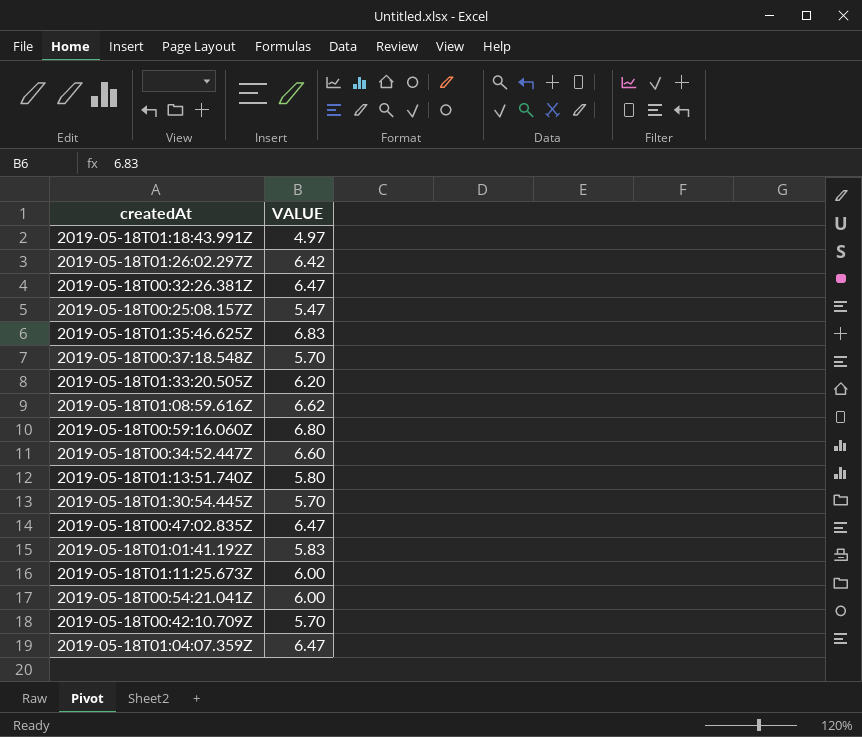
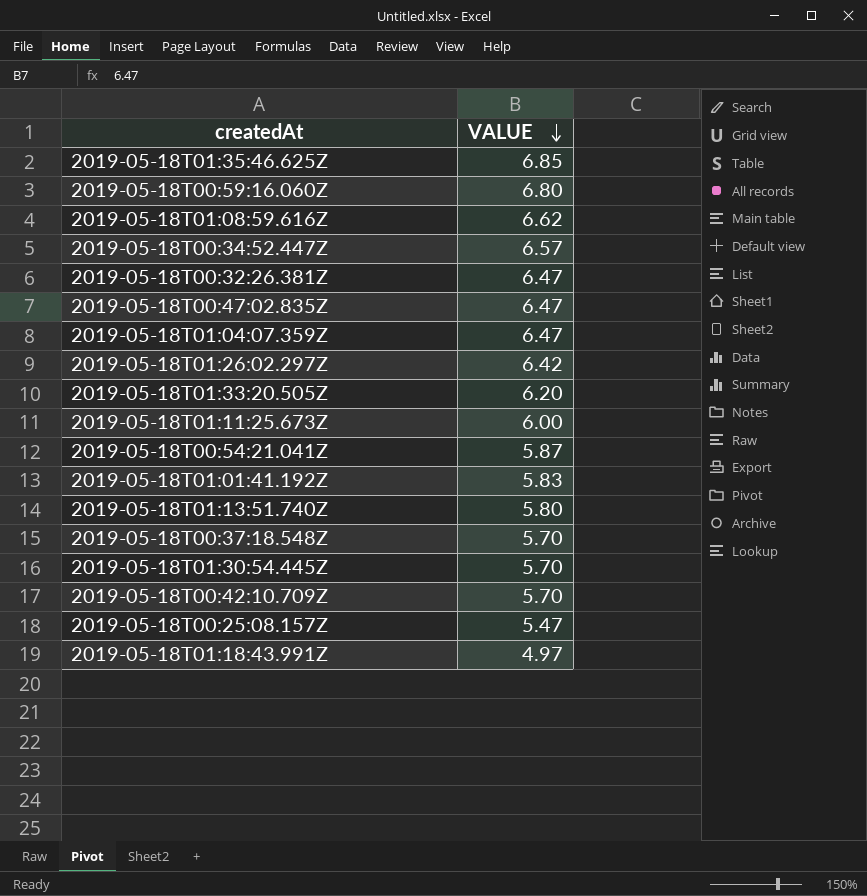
row order: none -> VALUE descending
2019-05-18T01:35:46.625Z | VALUE: 6.83 -> 6.85
2019-05-18T00:34:52.447Z | VALUE: 6.60 -> 6.57
2019-05-18T00:54:21.041Z | VALUE: 6.00 -> 5.87

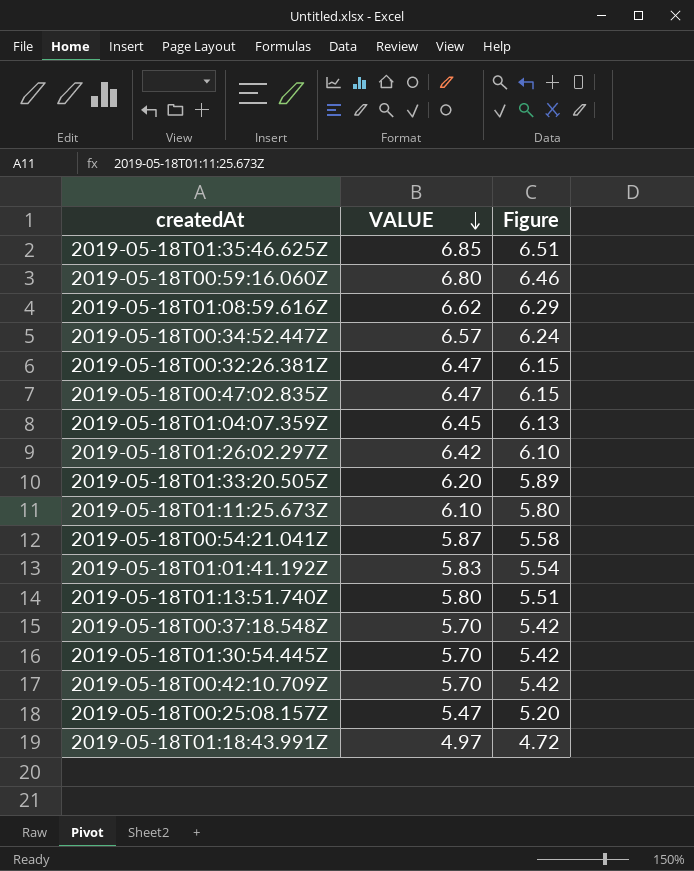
column Figure | formula: none -> [VALUE] * 0.95
2019-05-18T01:04:07.359Z | VALUE: 6.47 -> 6.45
2019-05-18T01:11:25.673Z | VALUE: 6.00 -> 6.10

